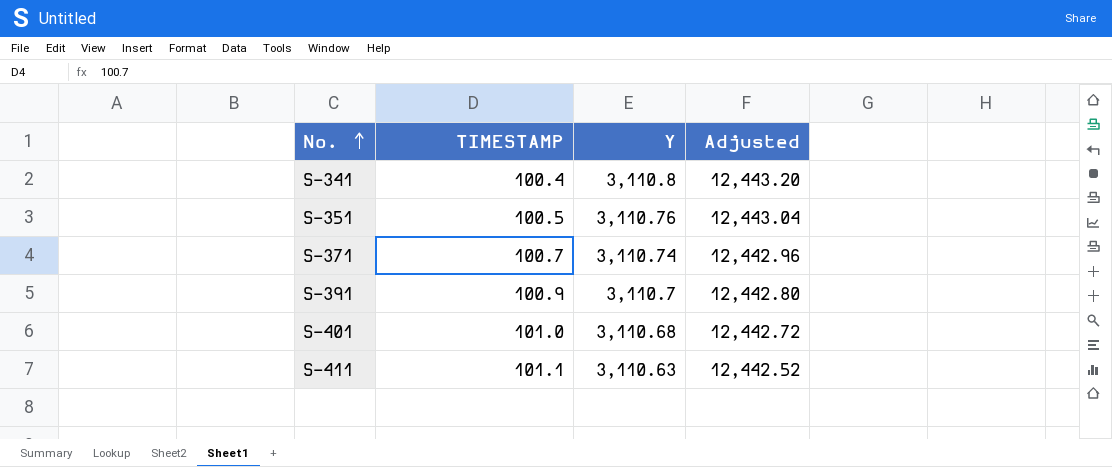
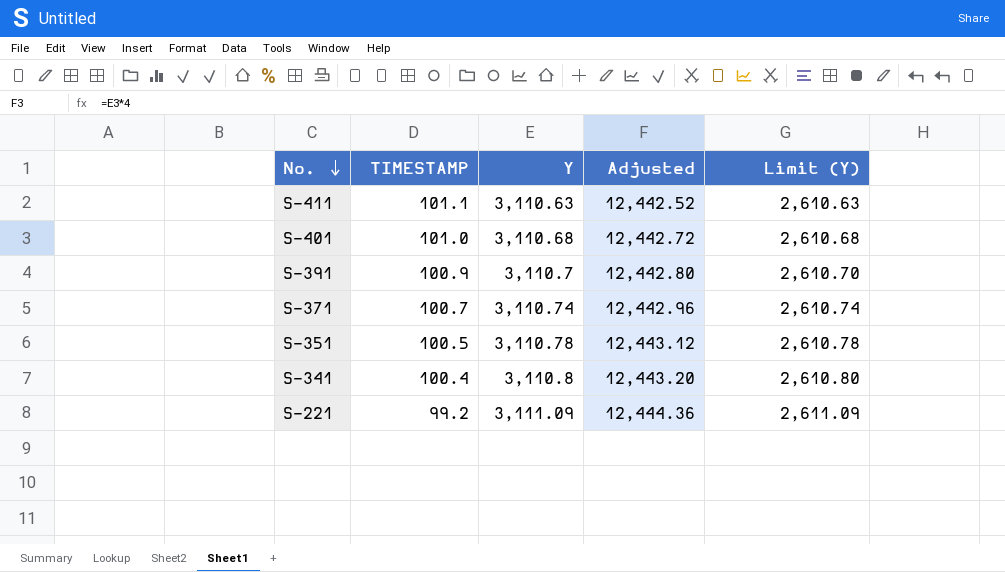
row order: No. ascending -> No. descending
column Limit (Y) | formula: none -> [Y] - 500
S-351 | Y: 3,110.76 -> 3,110.78
S-351 | Adjusted: 12,443.04 -> 12,443.12
row S-221: none -> 99.2 | 3,111.09 | 12,444.36 | 2,611.09

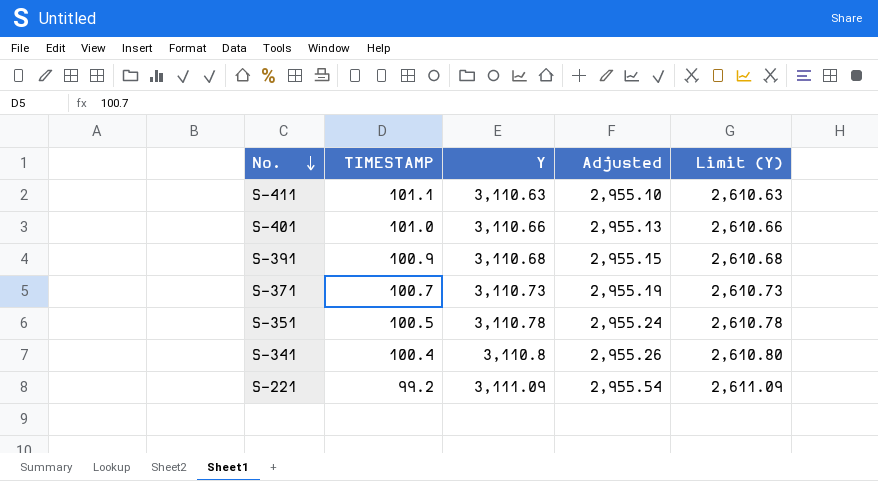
column Adjusted | formula: [Y] * 4 -> [Y] * 0.95
S-401 | Y: 3,110.68 -> 3,110.66
S-401 | Limit (Y): 2,610.68 -> 2,610.66
S-391 | Y: 3,110.7 -> 3,110.68
S-391 | Limit (Y): 2,610.70 -> 2,610.68
S-371 | Y: 3,110.74 -> 3,110.73
S-371 | Limit (Y): 2,610.74 -> 2,610.73

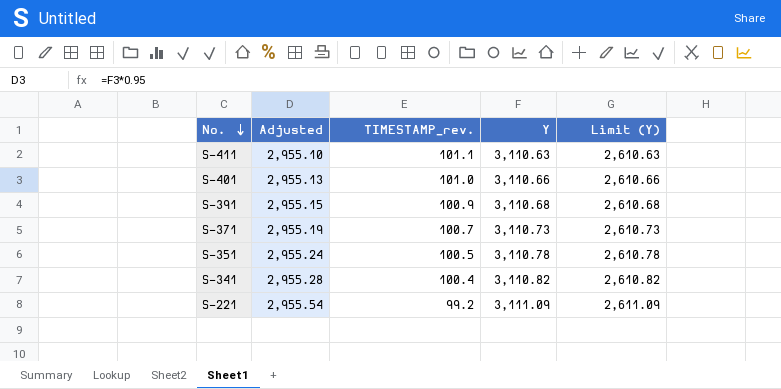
column Adjusted | position: 4 -> 2
column name: TIMESTAMP -> TIMESTAMP_rev.
S-341 | Adjusted: 2,955.26 -> 2,955.28
S-341 | Y: 3,110.8 -> 3,110.82
S-341 | Limit (Y): 2,610.80 -> 2,610.82

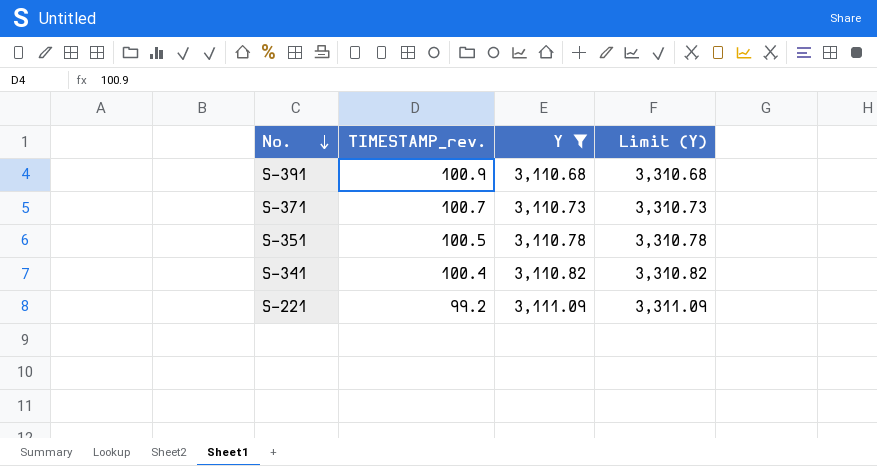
filter: none -> Y >= 3,110.68
column Adjusted | formula: [Y] * 0.95 -> none
column Limit (Y) | formula: [Y] - 500 -> [Y] + 200

